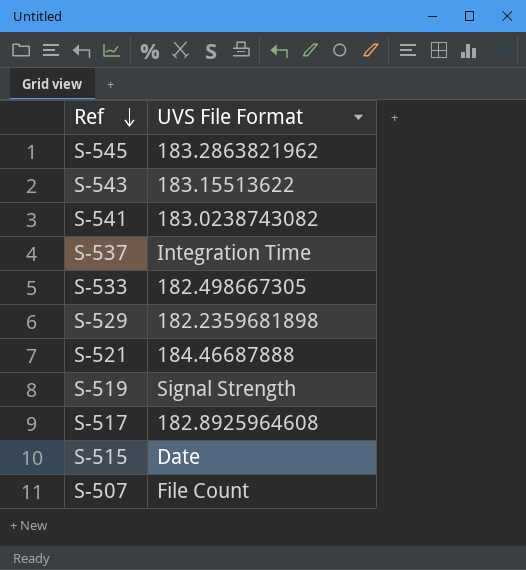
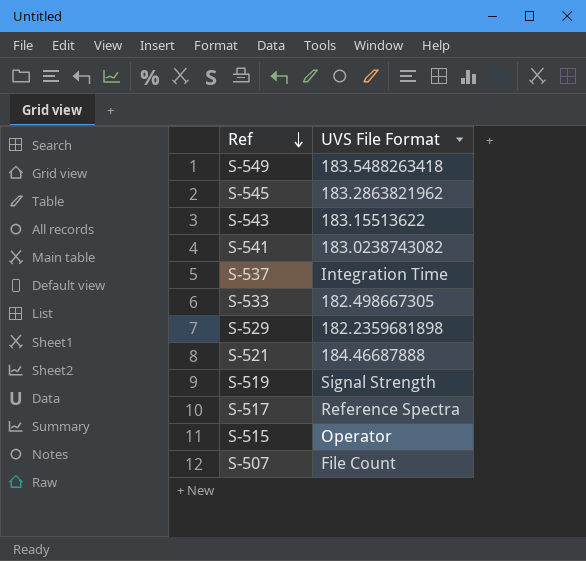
row S-549: none -> 183.5488263418
S-517 | UVS File Format: 182.8925964608 -> Reference Spectra
S-515 | UVS File Format: Date -> Operator

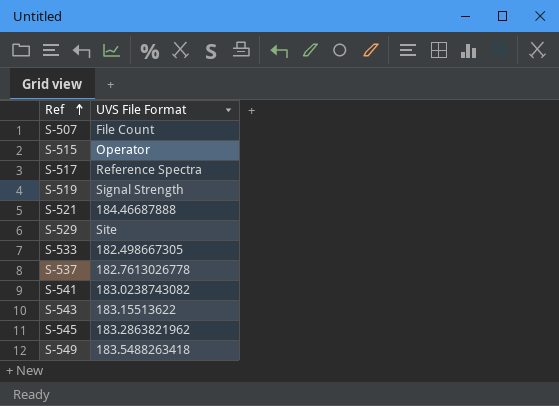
row order: Ref descending -> Ref ascending
S-529 | UVS File Format: 182.2359681898 -> Site
S-537 | UVS File Format: Integration Time -> 182.7613026778

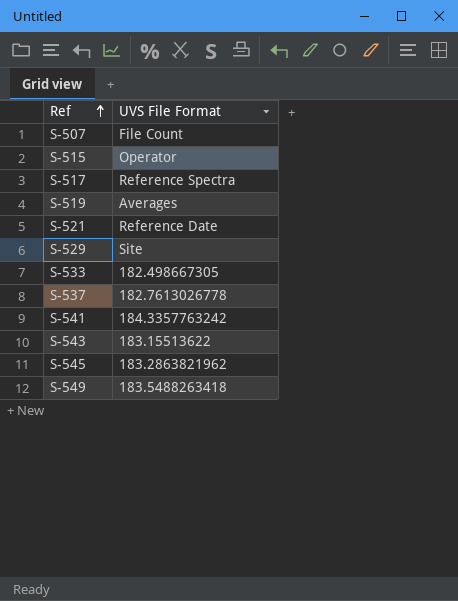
S-519 | UVS File Format: Signal Strength -> Averages
S-521 | UVS File Format: 184.46687888 -> Reference Date
S-541 | UVS File Format: 183.0238743082 -> 184.3357763242

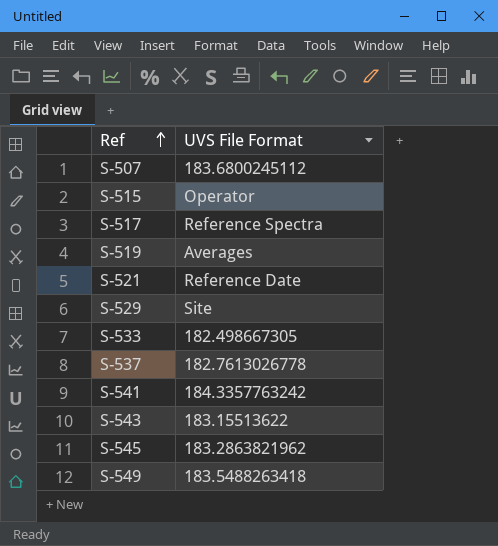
S-507 | UVS File Format: File Count -> 183.6800245112

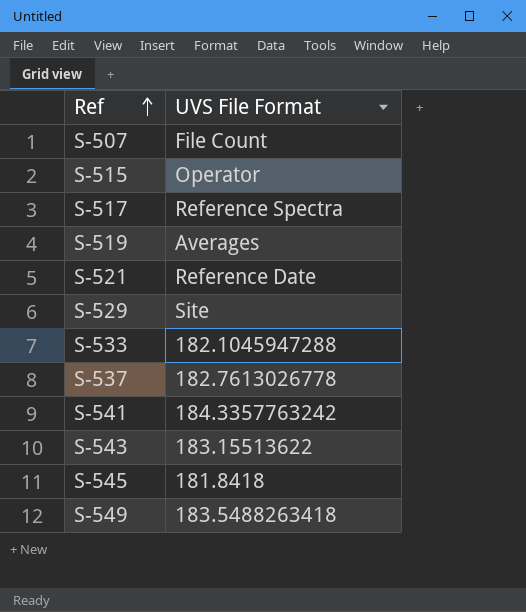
S-507 | UVS File Format: 183.6800245112 -> File Count
S-533 | UVS File Format: 182.498667305 -> 182.1045947288
S-545 | UVS File Format: 183.2863821962 -> 181.8418

